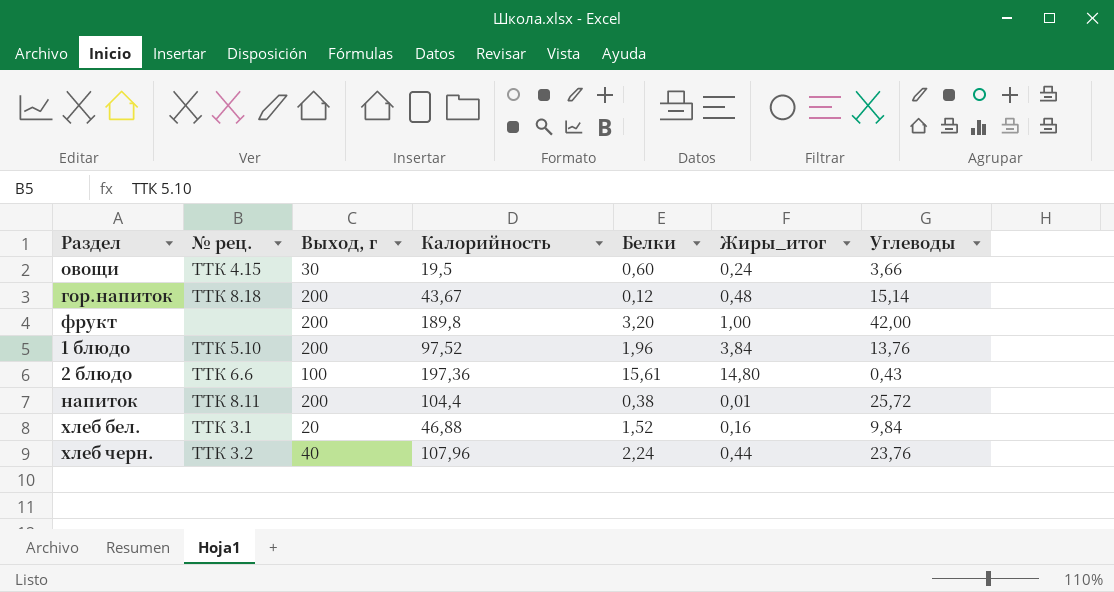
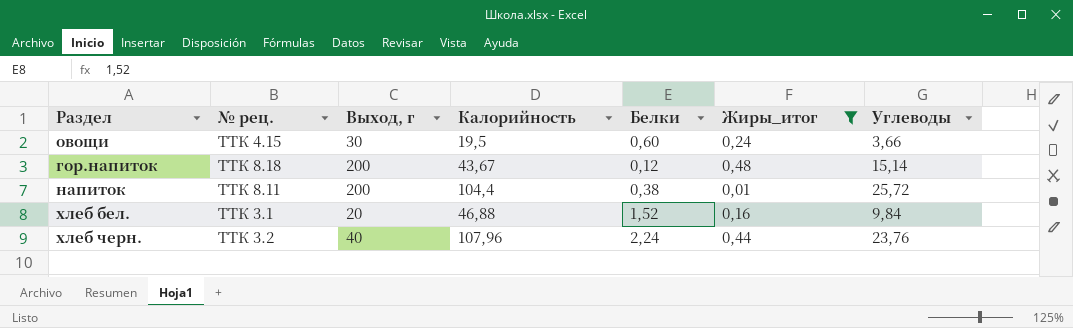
filter: none -> Жиры_итог <= 0,48

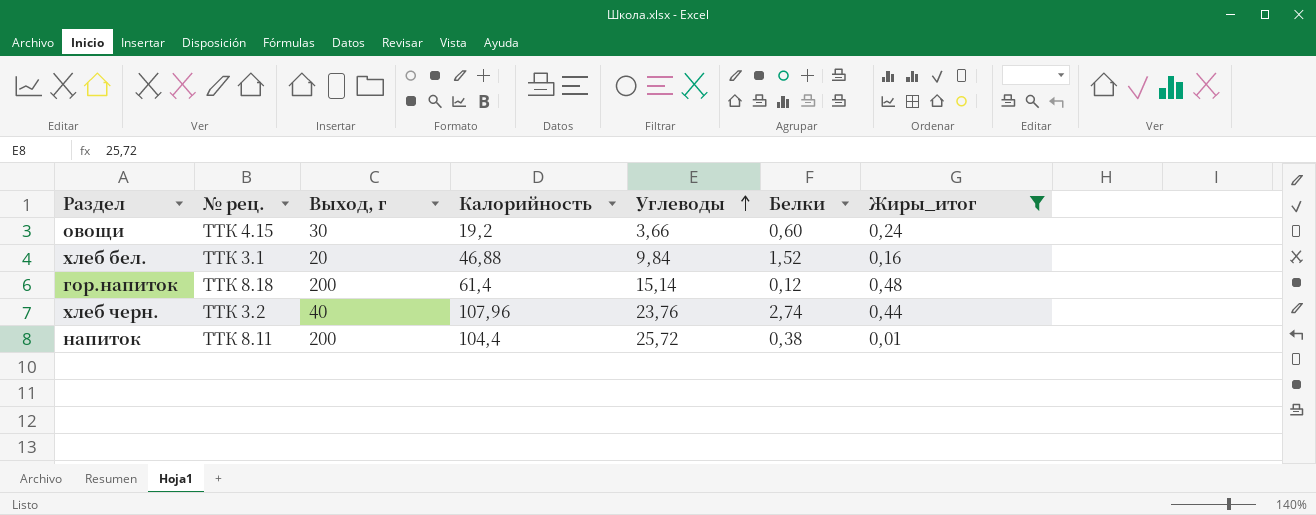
row order: none -> Углеводы ascending
column Углеводы | position: 7 -> 5
овощи | Калорийность: 19,5 -> 19,2
гор.напиток | Калорийность: 43,67 -> 61,4
хлеб черн. | Белки: 2,24 -> 2,74

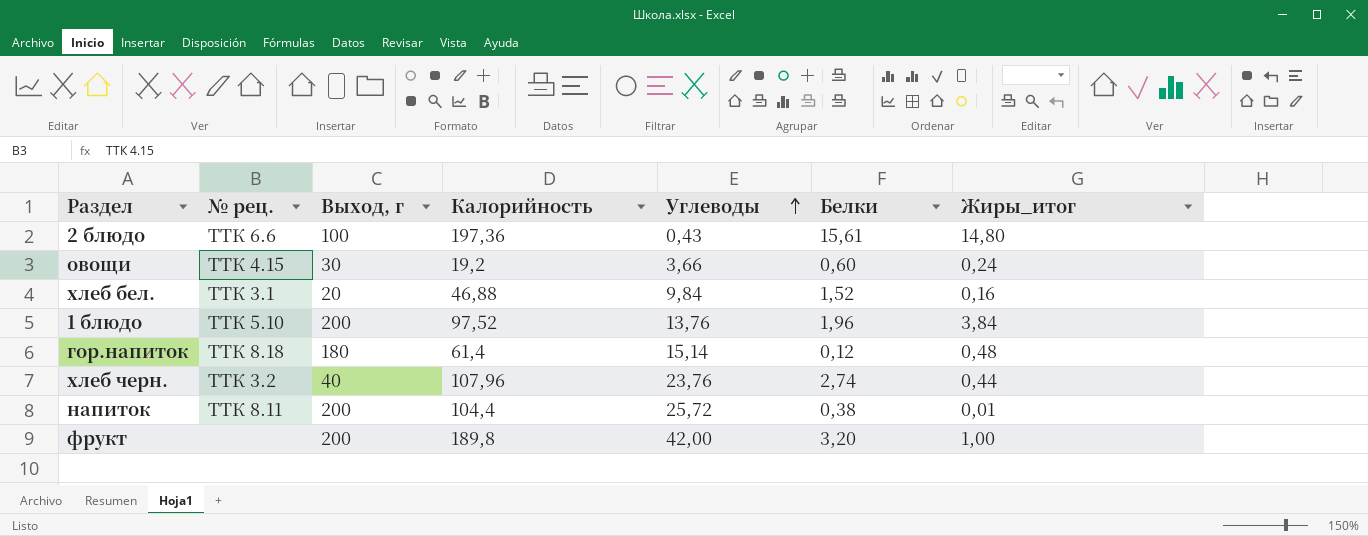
filter: Жиры_итог <= 0,48 -> none
гор.напиток | Выход, г: 200 -> 180

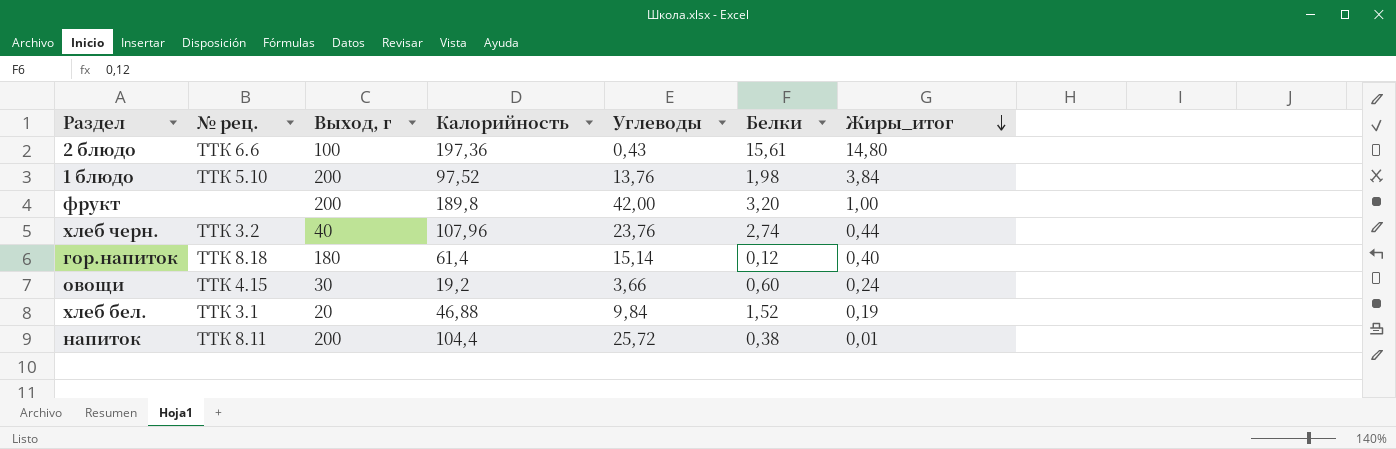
row order: Углеводы ascending -> Жиры_итог descending
1 блюдо | Белки: 1,96 -> 1,98
гор.напиток | Жиры_итог: 0,48 -> 0,40
хлеб бел. | Жиры_итог: 0,16 -> 0,19

